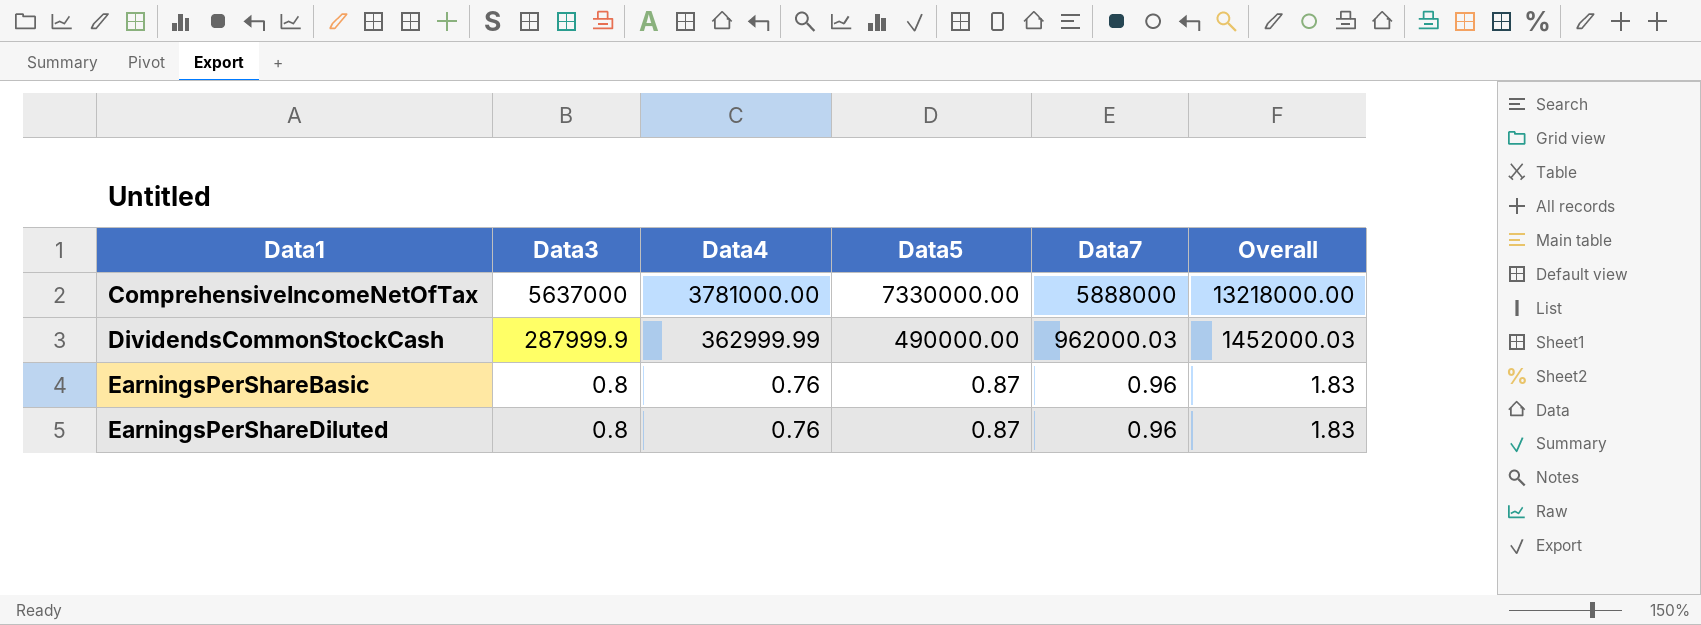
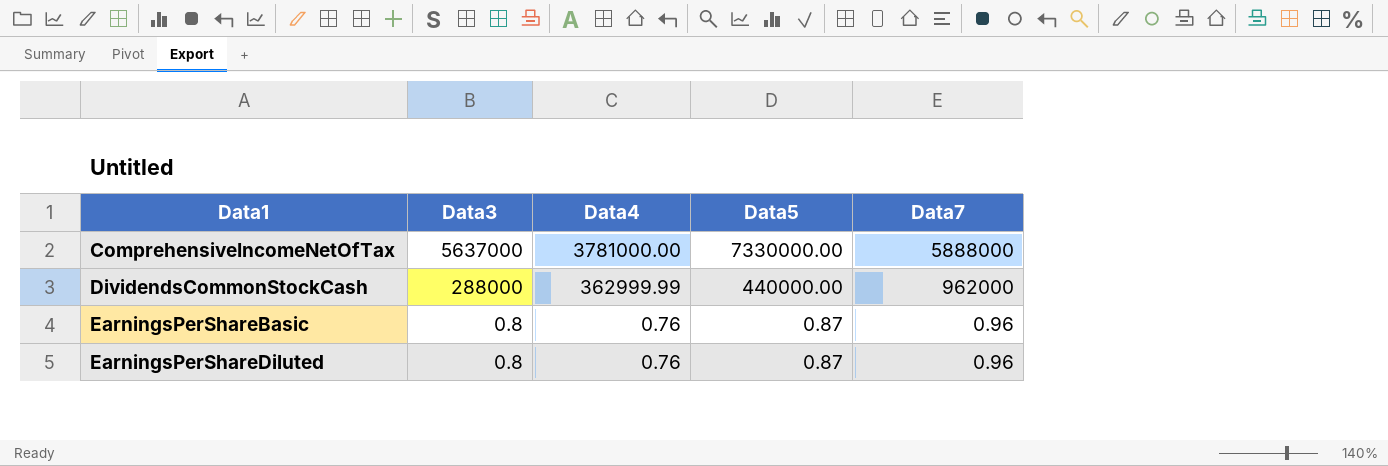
column Overall | formula: [Data5] + [Data7] -> none
DividendsCommonStockCash | Data3: 287999.9 -> 288000
DividendsCommonStockCash | Data5: 490000.00 -> 440000.00
DividendsCommonStockCash | Data7: 962000.03 -> 962000

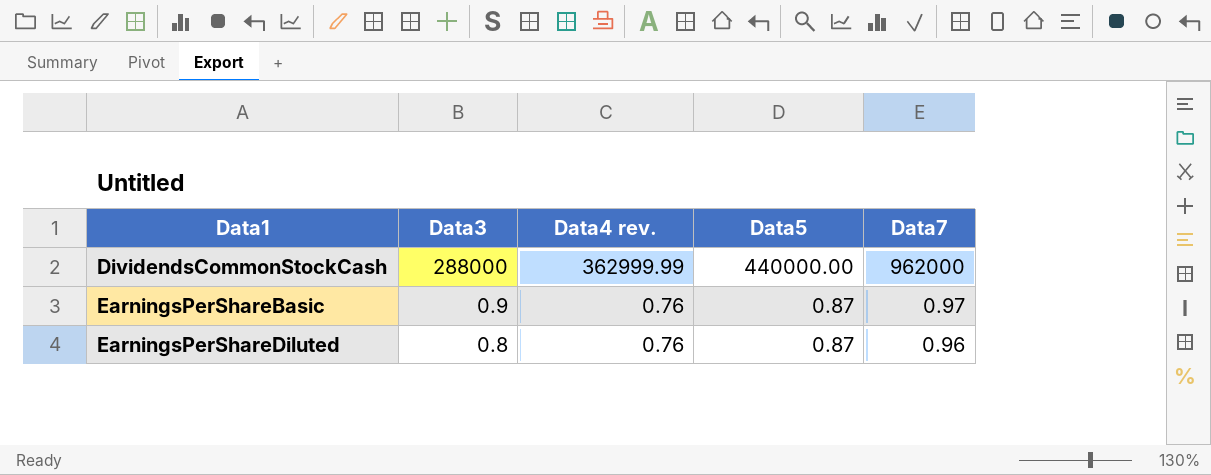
column name: Data4 -> Data4 rev.
row ComprehensiveIncomeNetOfTax: 5637000 | 3781000.00 | 7330000.00 | 5888000 -> none
EarningsPerShareBasic | Data3: 0.8 -> 0.9
EarningsPerShareBasic | Data7: 0.96 -> 0.97

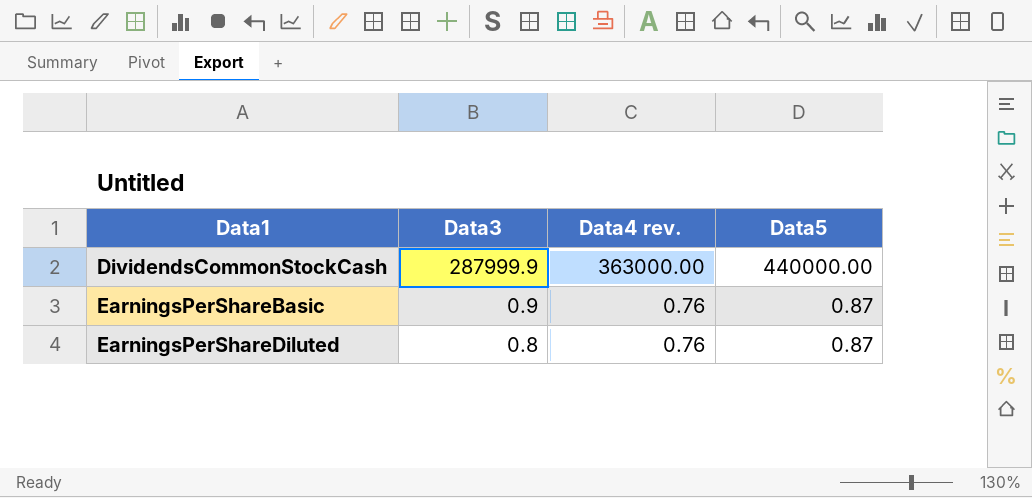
column Data7 | position: 5 -> none
DividendsCommonStockCash | Data3: 288000 -> 287999.9
DividendsCommonStockCash | Data4 rev.: 362999.99 -> 363000.00

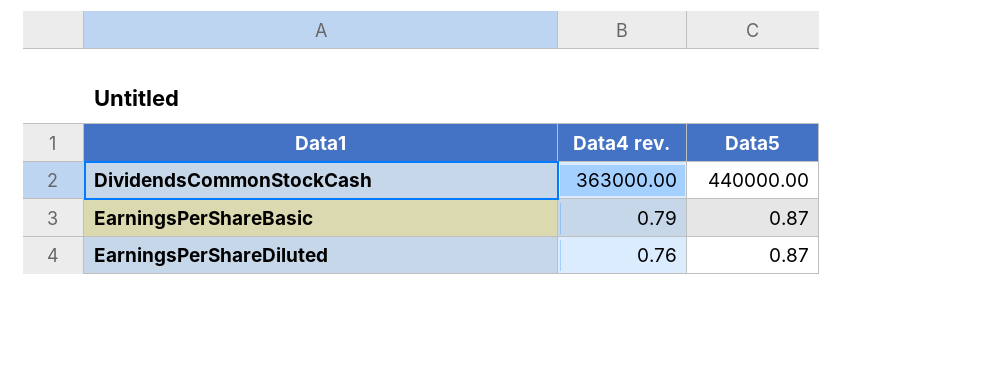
column Data3 | position: 2 -> none
EarningsPerShareBasic | Data4 rev.: 0.76 -> 0.79

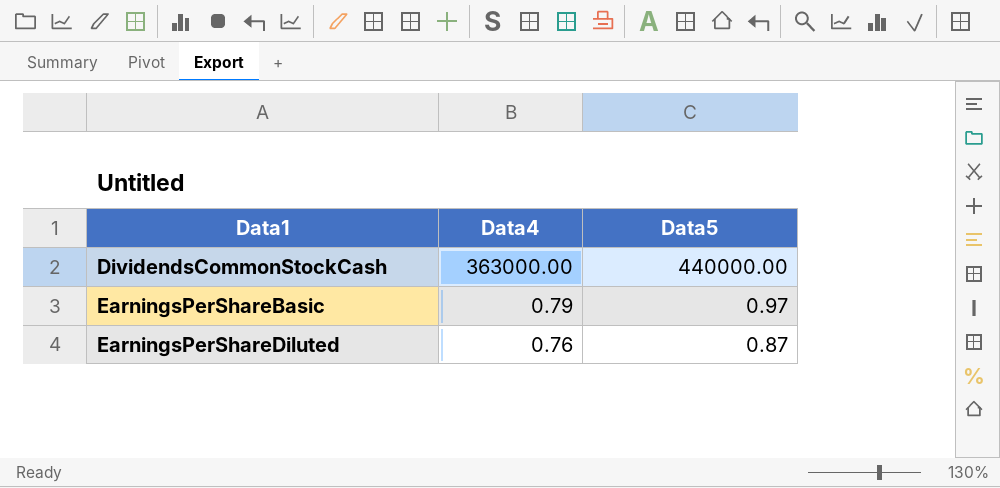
column name: Data4 rev. -> Data4
EarningsPerShareBasic | Data5: 0.87 -> 0.97

